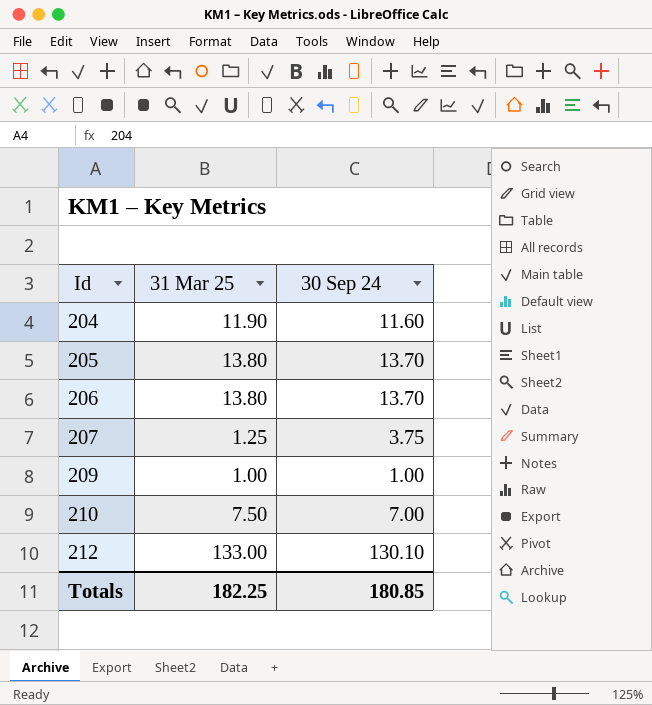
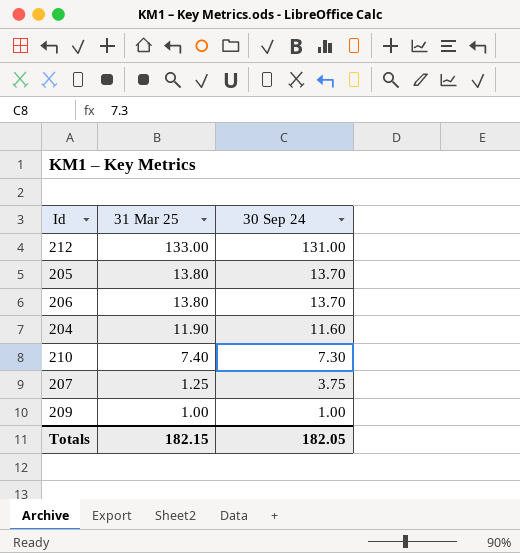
row order: Id ascending -> 31 Mar 25 descending
212 | 30 Sep 24: 130.10 -> 131.00
210 | 31 Mar 25: 7.50 -> 7.40
210 | 30 Sep 24: 7.00 -> 7.30
Totals | 31 Mar 25: 182.25 -> 182.15
Totals | 30 Sep 24: 180.85 -> 182.05

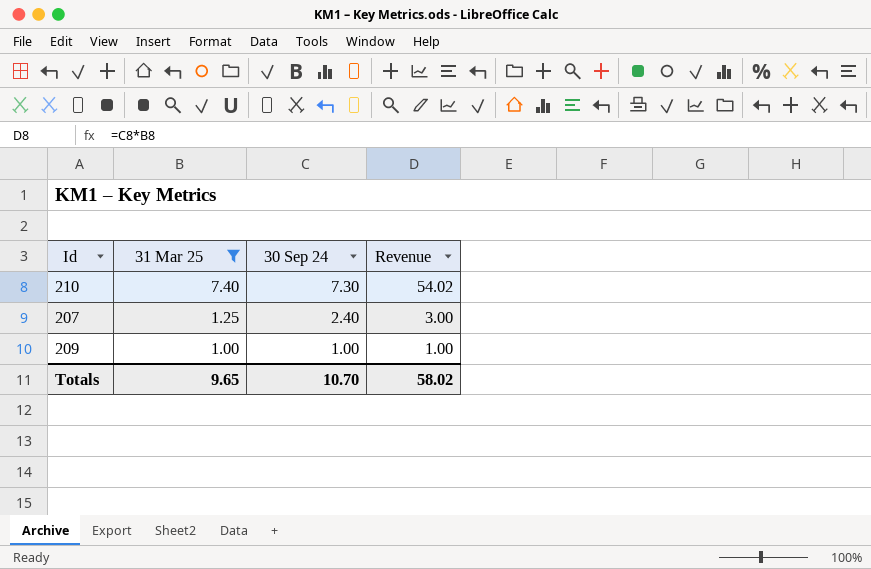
filter: none -> 31 Mar 25 <= 7.40
column Revenue | formula: none -> [31 Mar 25] * [30 Sep 24]
207 | 30 Sep 24: 3.75 -> 2.40
Totals | 31 Mar 25: 182.15 -> 9.65
Totals | 30 Sep 24: 182.05 -> 10.70

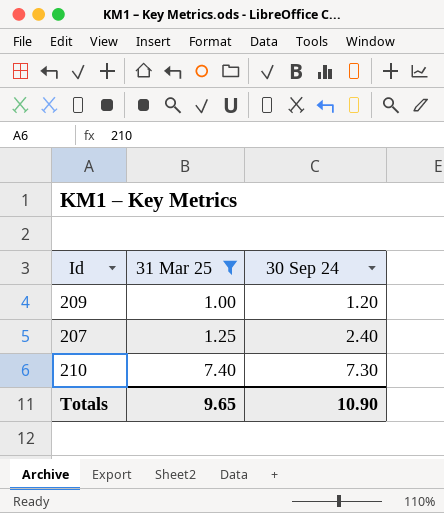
row order: 31 Mar 25 descending -> 31 Mar 25 ascending
column Revenue | formula: [31 Mar 25] * [30 Sep 24] -> none
209 | 30 Sep 24: 1.00 -> 1.20
Totals | 30 Sep 24: 10.70 -> 10.90

